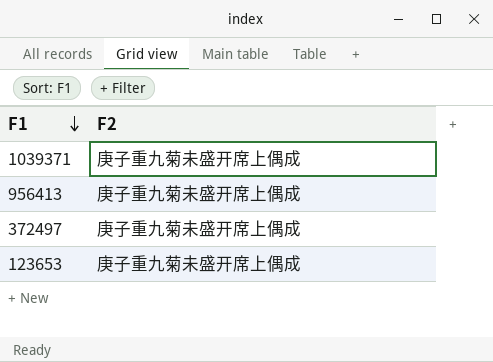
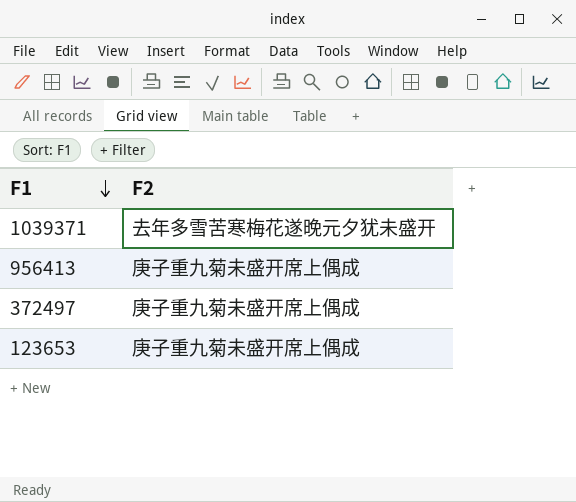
1039371 | F2: 庚子重九菊未盛开席上偶成 -> 去年多雪苦寒梅花遂晚元夕犹未盛开

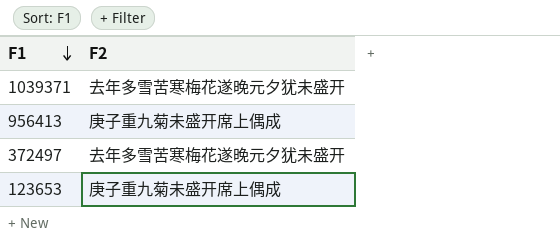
372497 | F2: 庚子重九菊未盛开席上偶成 -> 去年多雪苦寒梅花遂晚元夕犹未盛开

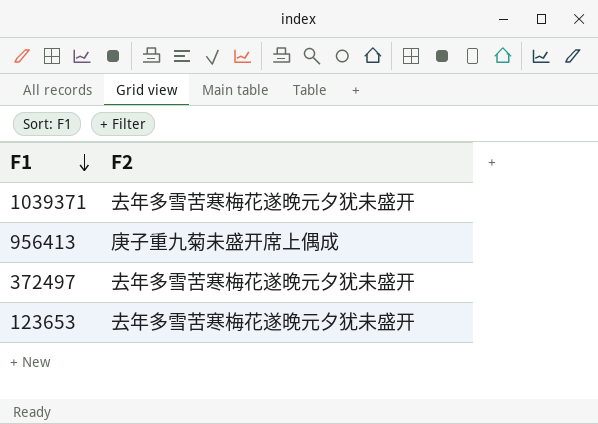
123653 | F2: 庚子重九菊未盛开席上偶成 -> 去年多雪苦寒梅花遂晚元夕犹未盛开

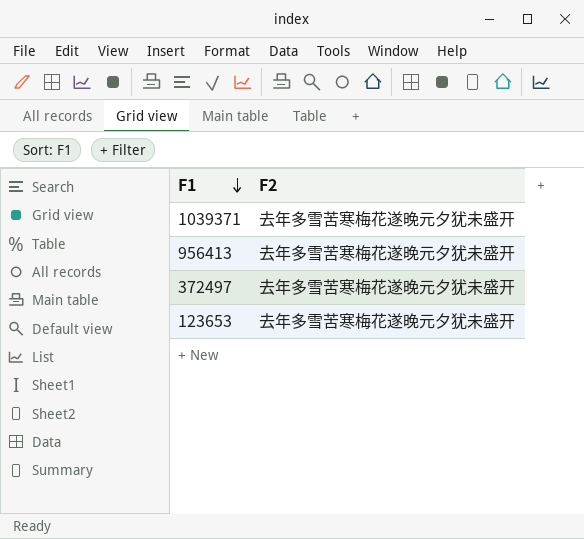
956413 | F2: 庚子重九菊未盛开席上偶成 -> 去年多雪苦寒梅花遂晚元夕犹未盛开

